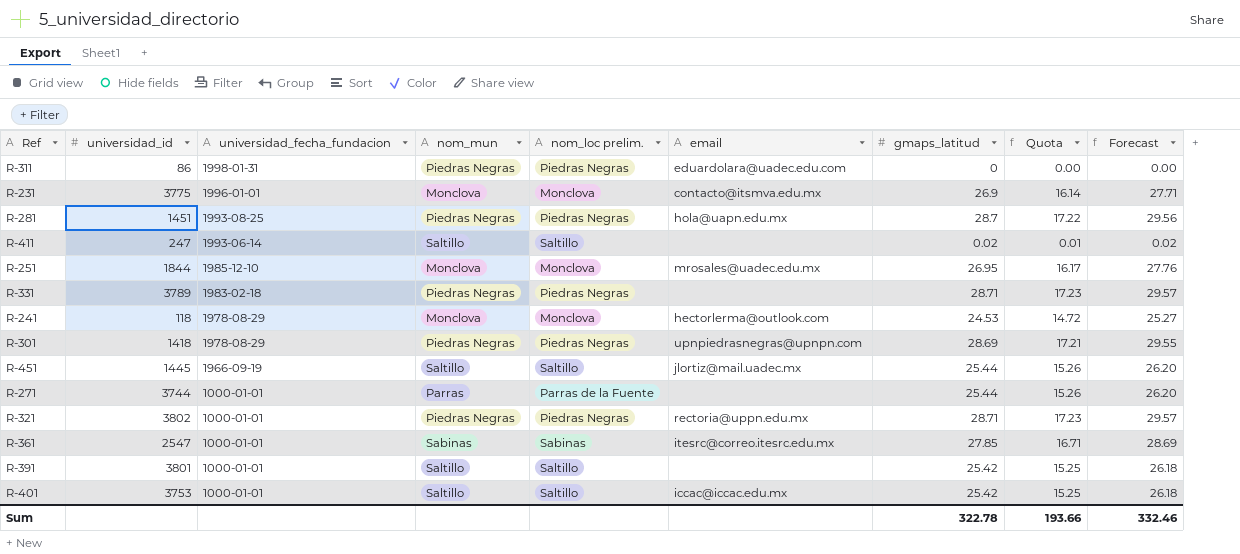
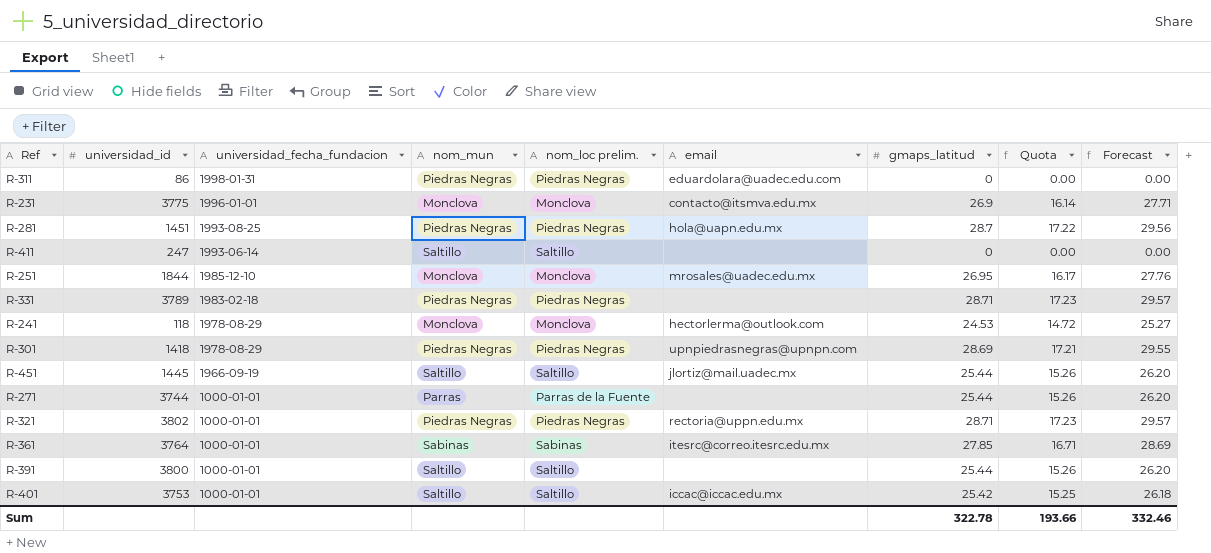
R-411 | gmaps_latitud: 0.02 -> 0
R-411 | Quota: 0.01 -> 0.00
R-411 | Forecast: 0.02 -> 0.00
R-361 | universidad_id: 2547 -> 3764
R-391 | universidad_id: 3801 -> 3800
R-391 | gmaps_latitud: 25.42 -> 25.44
R-391 | Quota: 15.25 -> 15.26
R-391 | Forecast: 26.18 -> 26.20

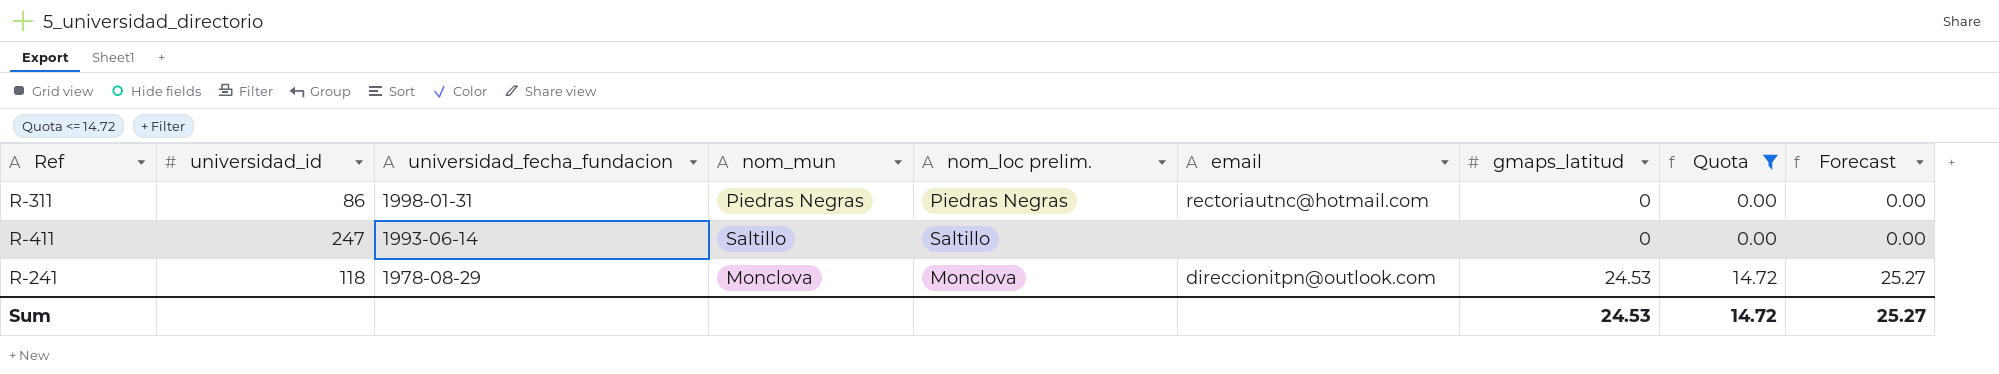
filter: none -> Quota <= 14.72
R-311 | email: eduardolara@uadec.edu.com -> rectoriautnc@hotmail.com
R-241 | email: hectorlerma@outlook.com -> direccionitpn@outlook.com
Sum | gmaps_latitud: 322.78 -> 24.53
Sum | Quota: 193.66 -> 14.72
Sum | Forecast: 332.46 -> 25.27

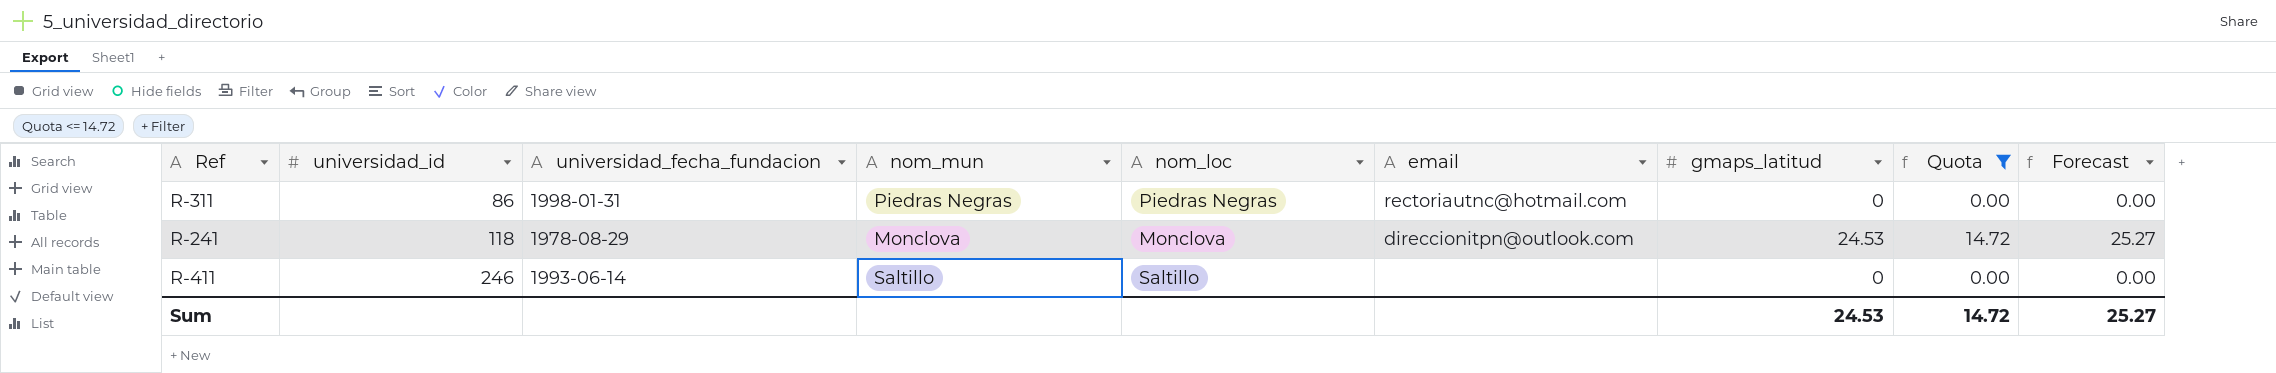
row order: universidad_fecha_fundacion descending -> universidad_id ascending
column name: nom_loc prelim. -> nom_loc
R-411 | universidad_id: 247 -> 246

